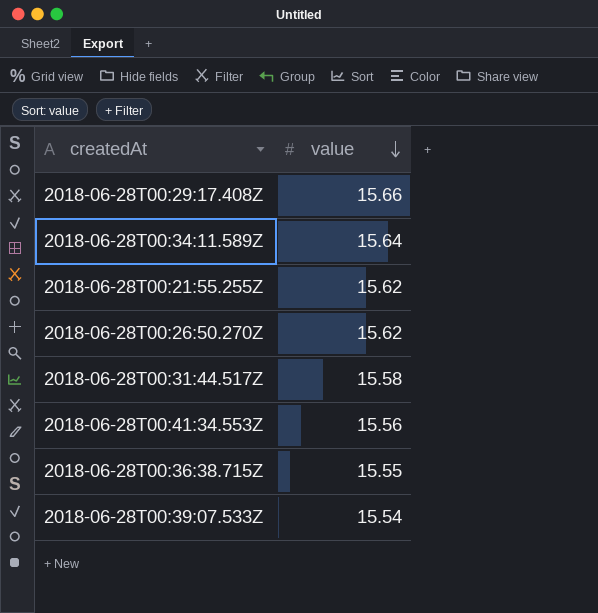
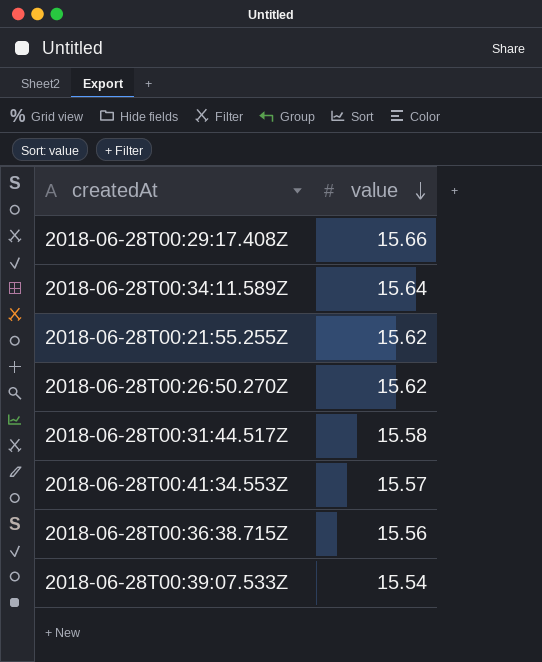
2018-06-28T00:41:34.553Z | value: 15.56 -> 15.57
2018-06-28T00:36:38.715Z | value: 15.55 -> 15.56

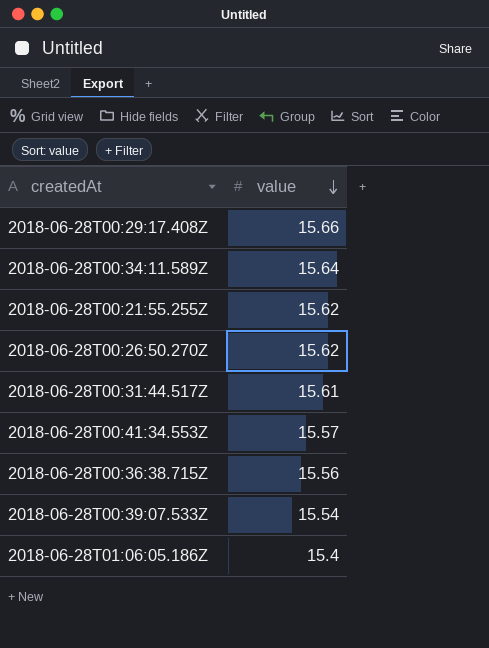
2018-06-28T00:31:44.517Z | value: 15.58 -> 15.61
row 2018-06-28T01:06:05.186Z: none -> 15.4

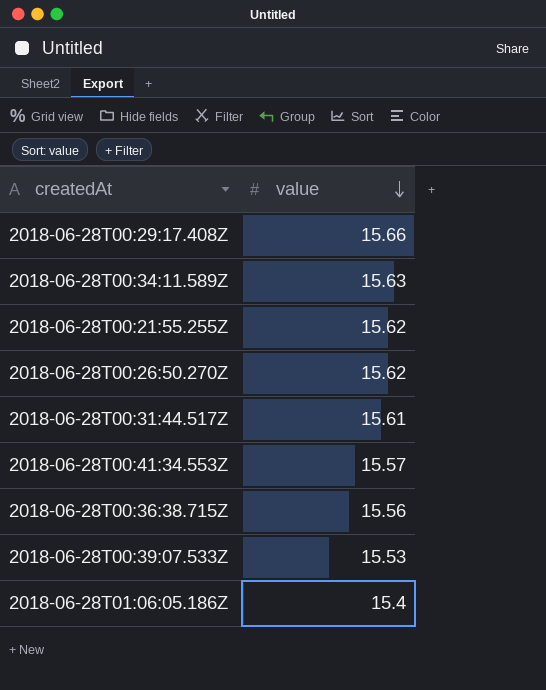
2018-06-28T00:34:11.589Z | value: 15.64 -> 15.63
2018-06-28T00:39:07.533Z | value: 15.54 -> 15.53

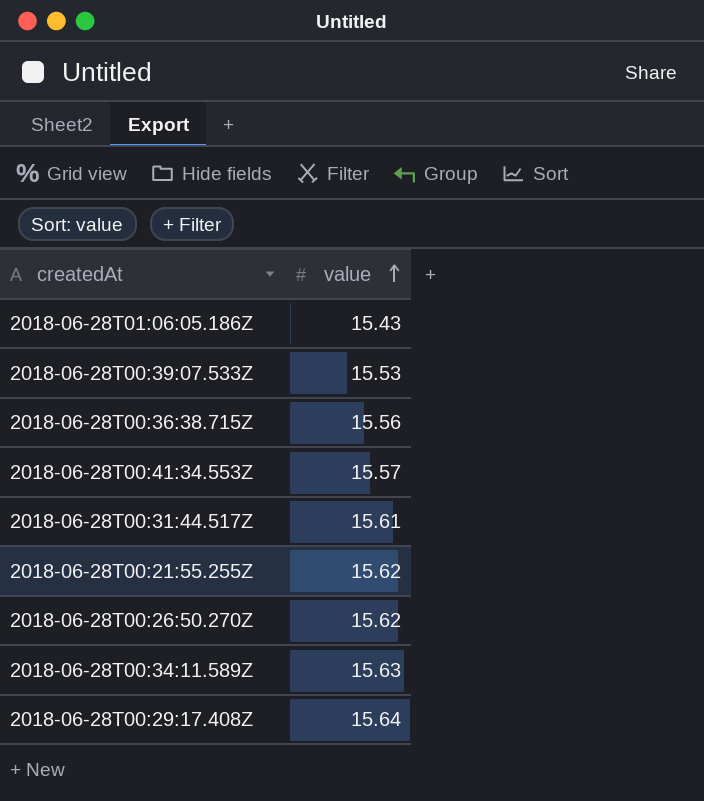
row order: value descending -> value ascending
2018-06-28T01:06:05.186Z | value: 15.4 -> 15.43
2018-06-28T00:29:17.408Z | value: 15.66 -> 15.64

